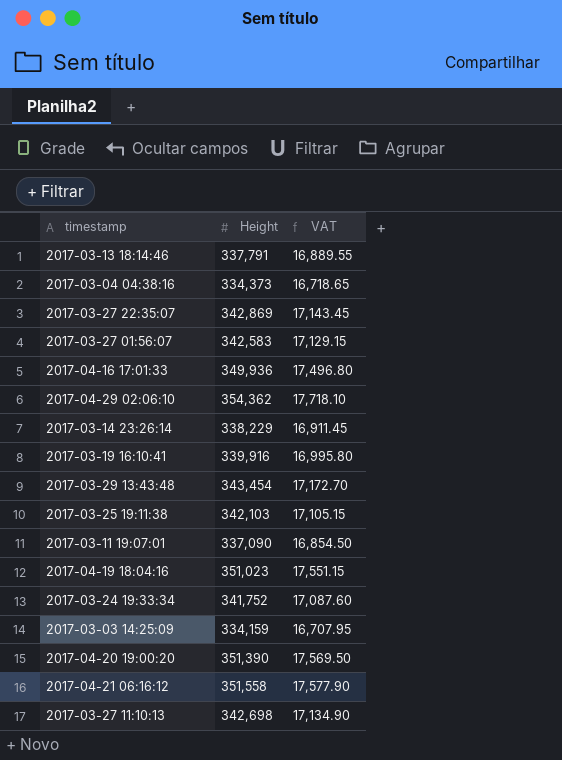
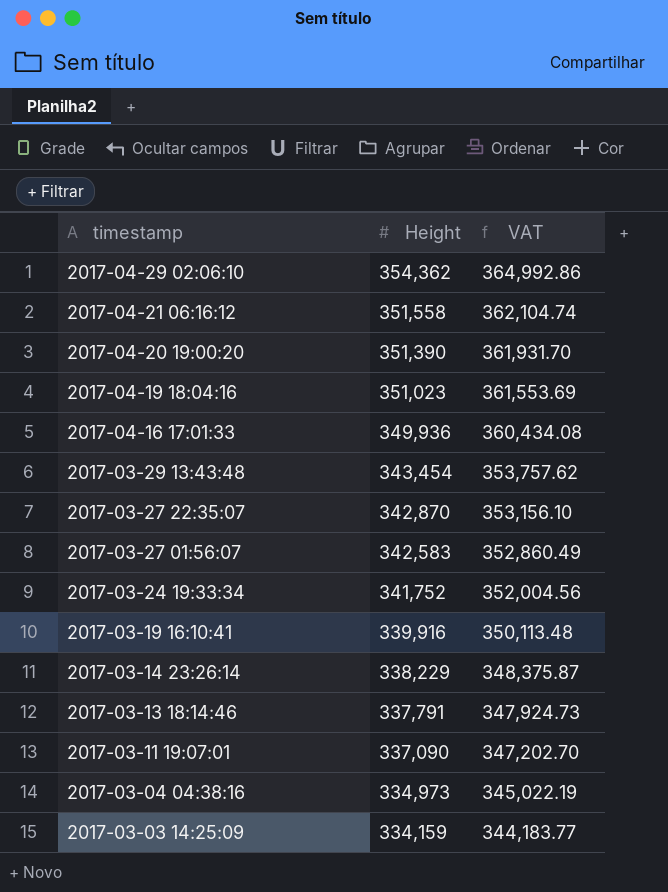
row order: none -> timestamp descending
column VAT | formula: [Height] * 0.05 -> [Height] * 1.03
row 2017-03-25 19:11:38: 342,103 | 17,105.15 -> none
row 2017-03-27 11:10:13: 342,698 | 17,134.90 -> none
2017-03-27 22:35:07 | Height: 342,869 -> 342,870
2017-03-04 04:38:16 | Height: 334,373 -> 334,973

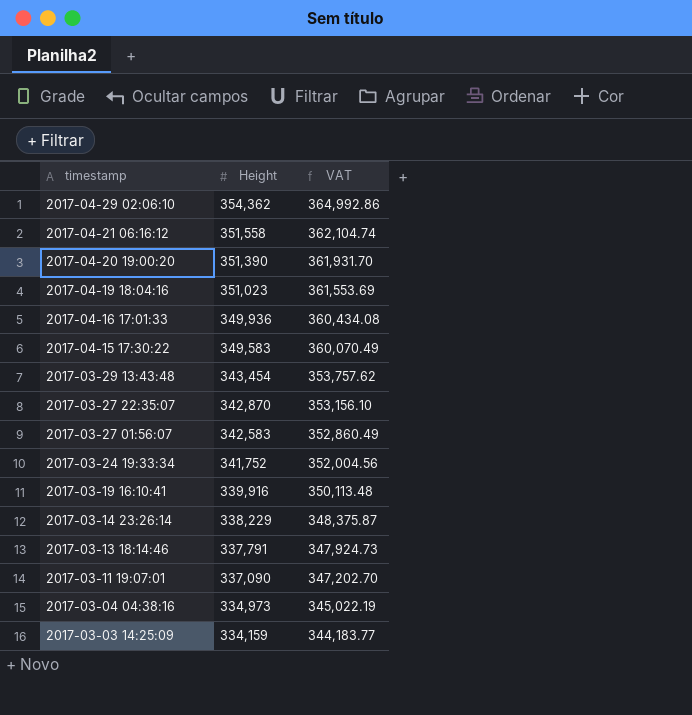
row 2017-04-15 17:30:22: none -> 349,583 | 360,070.49

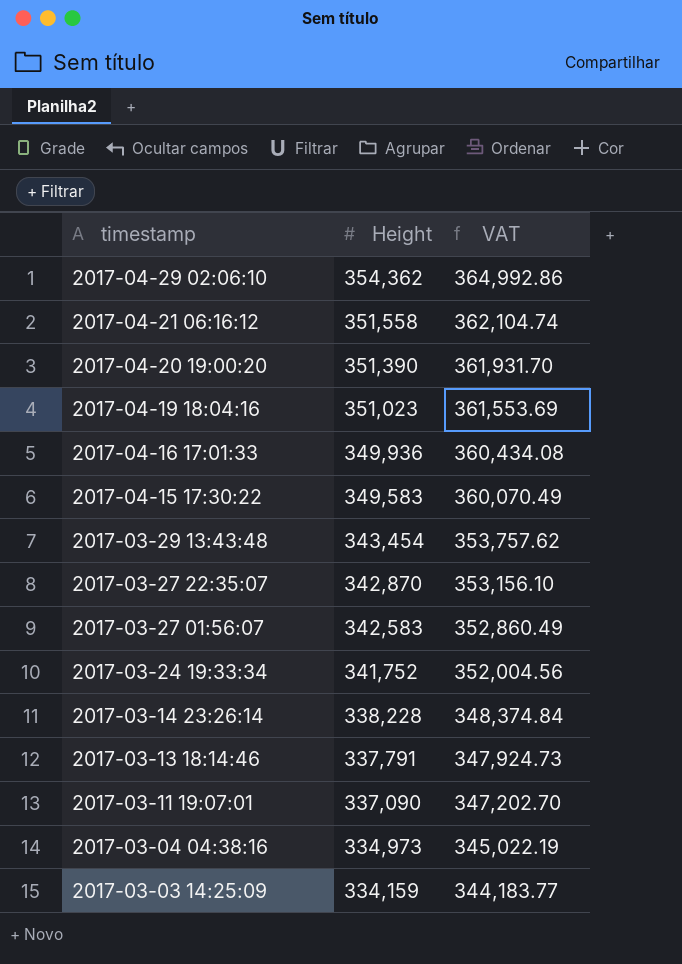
row 2017-03-19 16:10:41: 339,916 | 350,113.48 -> none
2017-03-14 23:26:14 | Height: 338,229 -> 338,228
2017-03-14 23:26:14 | VAT: 348,375.87 -> 348,374.84

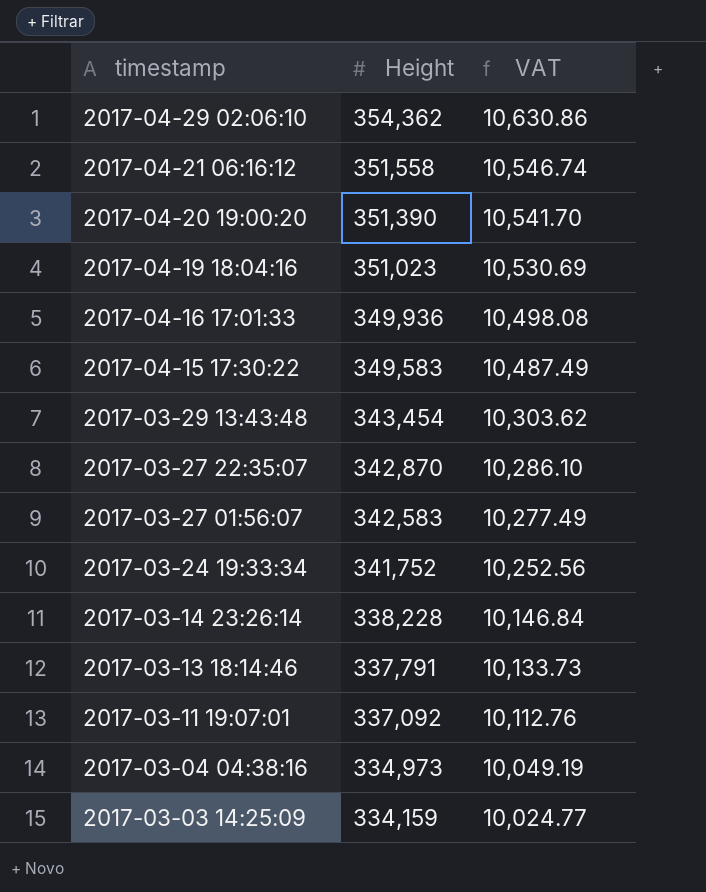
column VAT | formula: [Height] * 1.03 -> [Height] * 0.03
2017-03-11 19:07:01 | Height: 337,090 -> 337,092

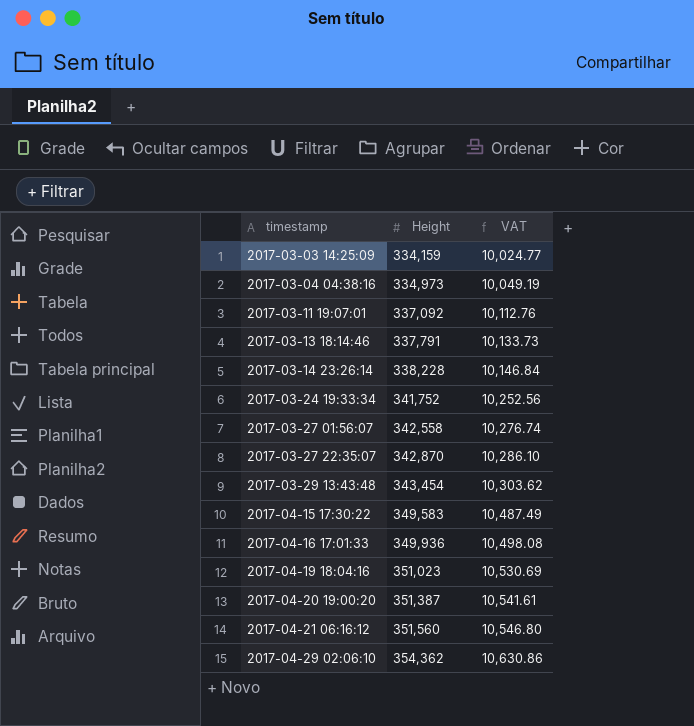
row order: timestamp descending -> timestamp ascending
2017-03-27 01:56:07 | Height: 342,583 -> 342,558
2017-03-27 01:56:07 | VAT: 10,277.49 -> 10,276.74
2017-04-20 19:00:20 | Height: 351,390 -> 351,387
2017-04-20 19:00:20 | VAT: 10,541.70 -> 10,541.61
2017-04-21 06:16:12 | Height: 351,558 -> 351,560
2017-04-21 06:16:12 | VAT: 10,546.74 -> 10,546.80

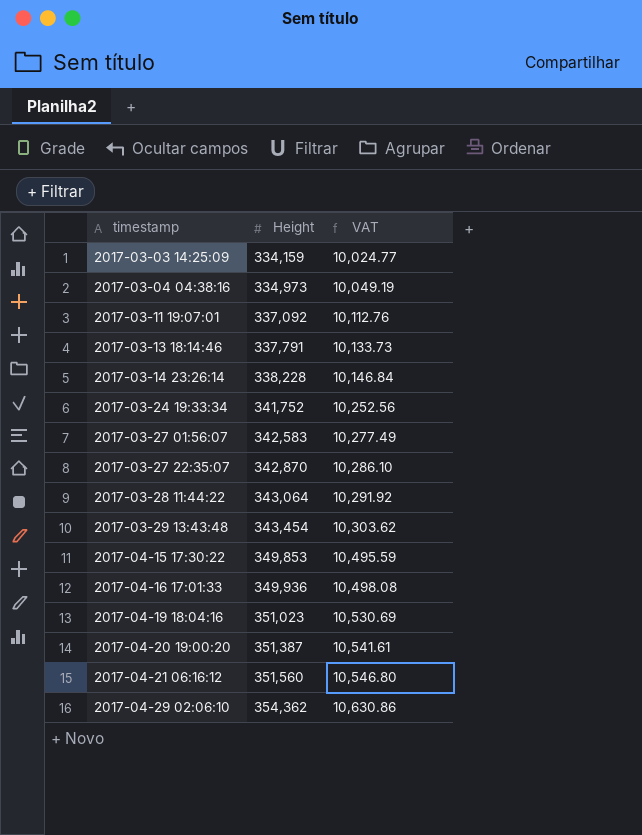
2017-03-27 01:56:07 | Height: 342,558 -> 342,583
2017-03-27 01:56:07 | VAT: 10,276.74 -> 10,277.49
row 2017-03-28 11:44:22: none -> 343,064 | 10,291.92
2017-04-15 17:30:22 | Height: 349,583 -> 349,853
2017-04-15 17:30:22 | VAT: 10,487.49 -> 10,495.59

